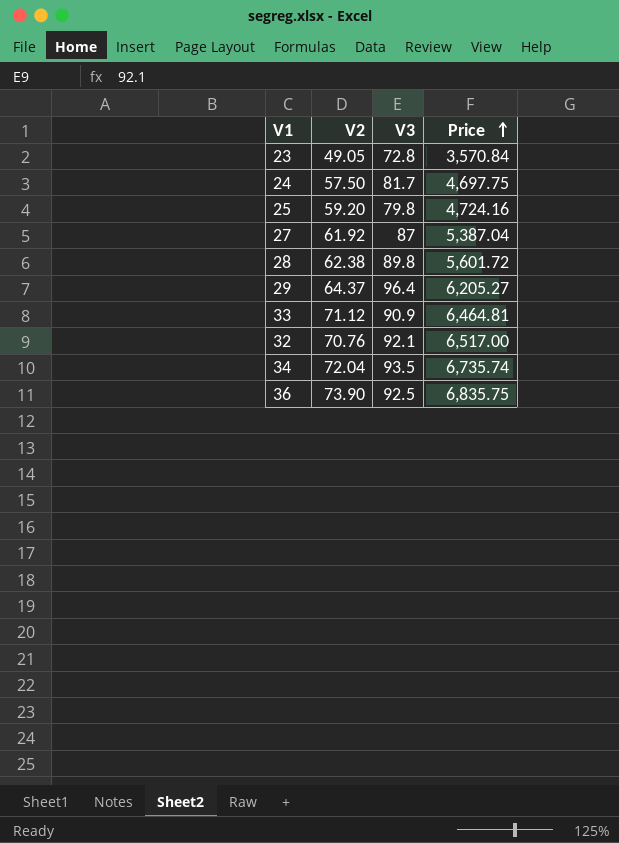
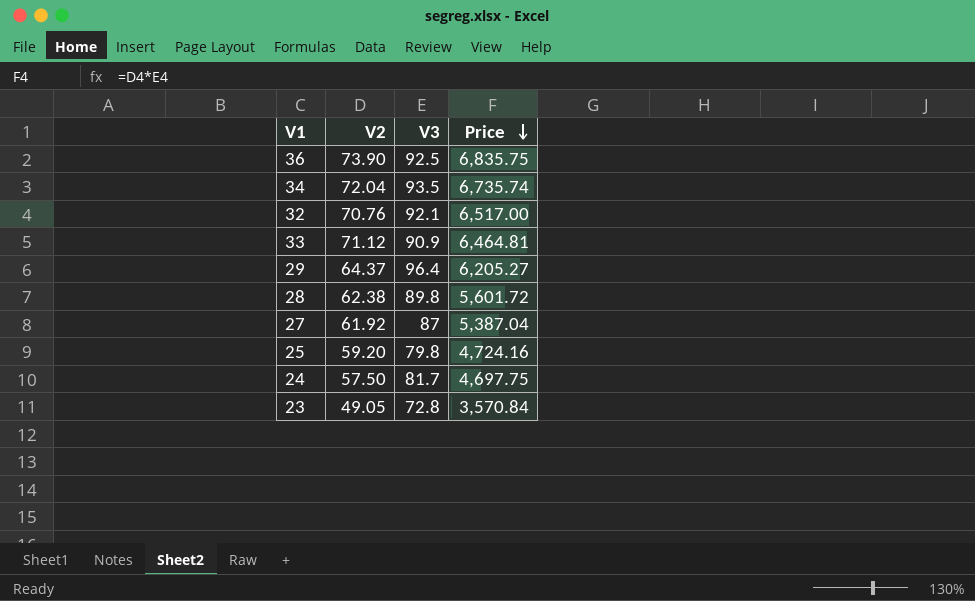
row order: Price ascending -> Price descending

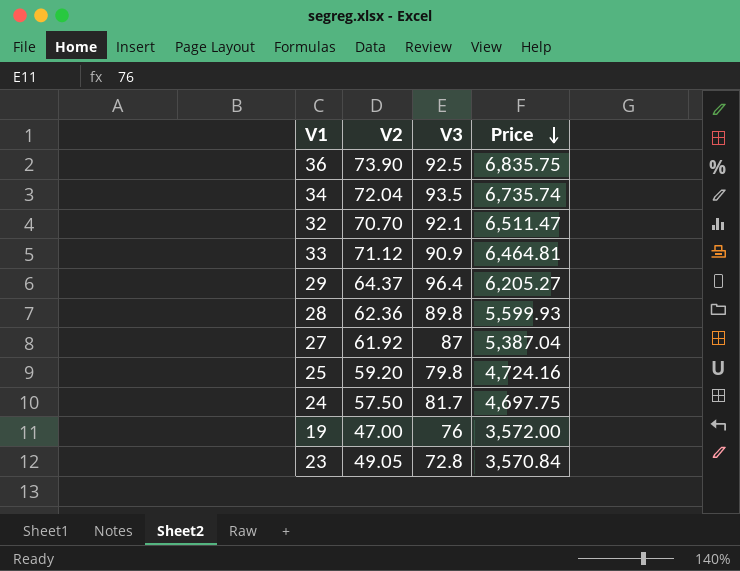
32 | V2: 70.76 -> 70.70
32 | Price: 6,517.00 -> 6,511.47
28 | V2: 62.38 -> 62.36
28 | Price: 5,601.72 -> 5,599.93
row 19: none -> 47.00 | 76 | 3,572.00

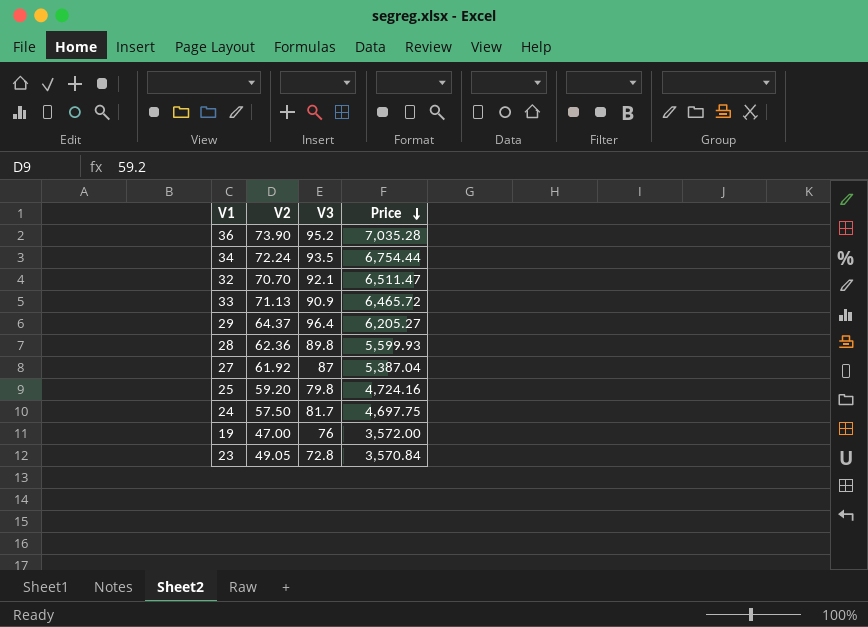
36 | V3: 92.5 -> 95.2
36 | Price: 6,835.75 -> 7,035.28
34 | V2: 72.04 -> 72.24
34 | Price: 6,735.74 -> 6,754.44
33 | V2: 71.12 -> 71.13
33 | Price: 6,464.81 -> 6,465.72

